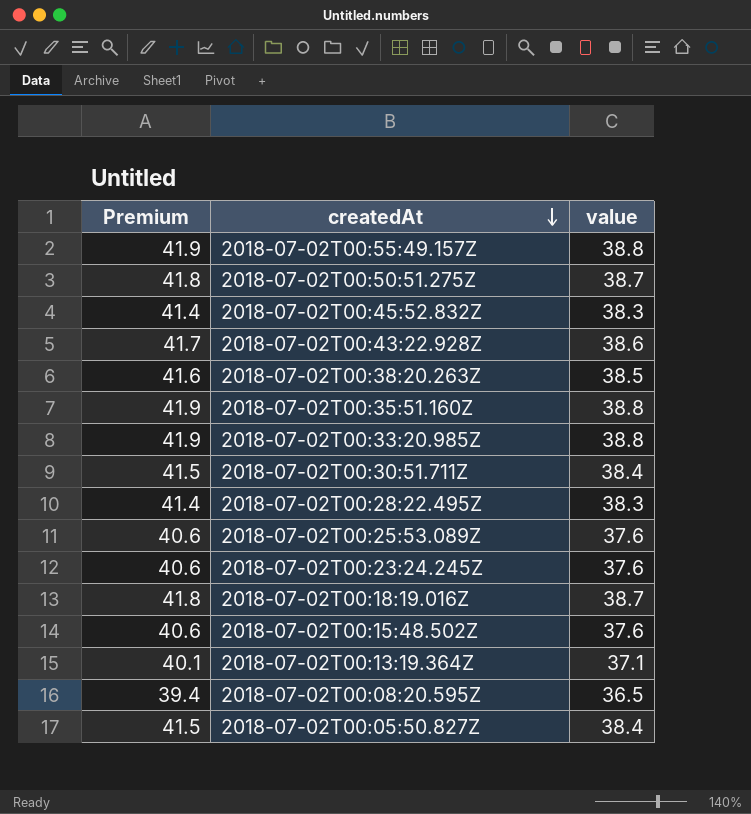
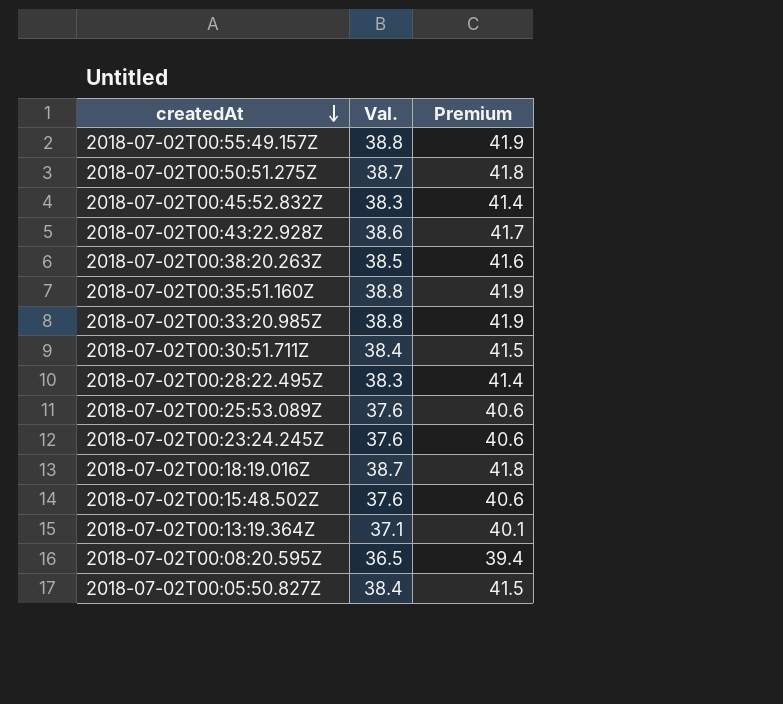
column name: value -> Val.
column Premium | position: 1 -> 3

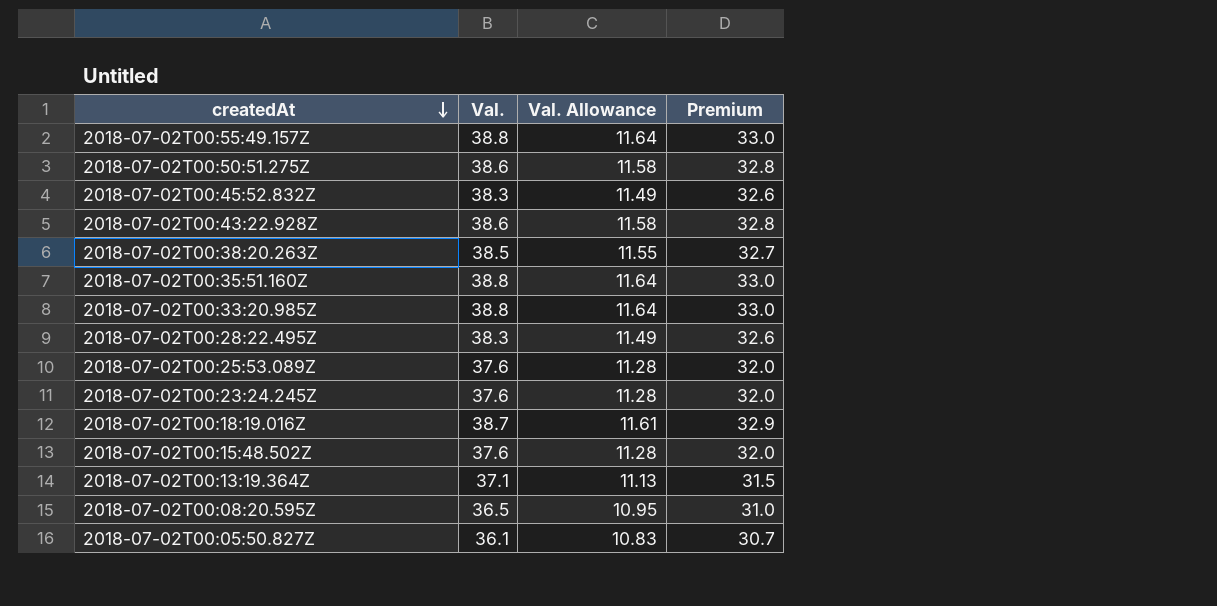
column Val. Allowance | formula: none -> [Val.] * 0.3
column Premium | formula: [Val.] * 1.08 -> [Val.] * 0.85
row 2018-07-02T00:30:51.711Z: 38.4 | 41.5 -> none
2018-07-02T00:50:51.275Z | Val.: 38.7 -> 38.6
2018-07-02T00:05:50.827Z | Val.: 38.4 -> 36.1

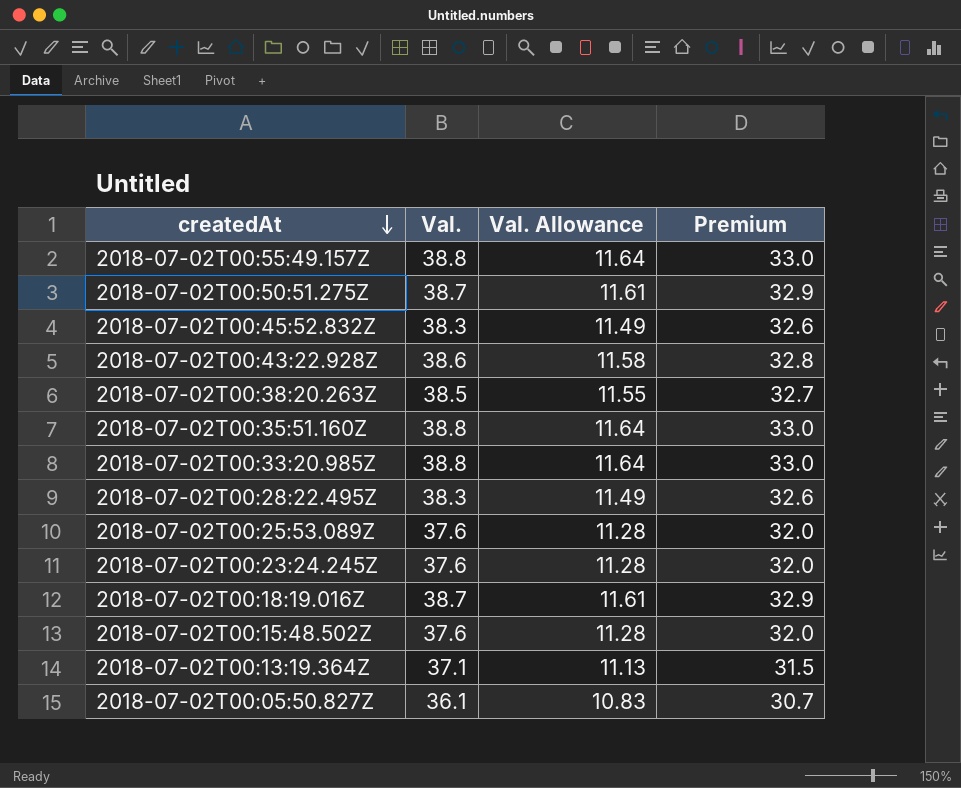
row 2018-07-02T00:08:20.595Z: 36.5 | 10.95 | 31.0 -> none
2018-07-02T00:50:51.275Z | Val.: 38.6 -> 38.7
2018-07-02T00:50:51.275Z | Val. Allowance: 11.58 -> 11.61
2018-07-02T00:50:51.275Z | Premium: 32.8 -> 32.9

